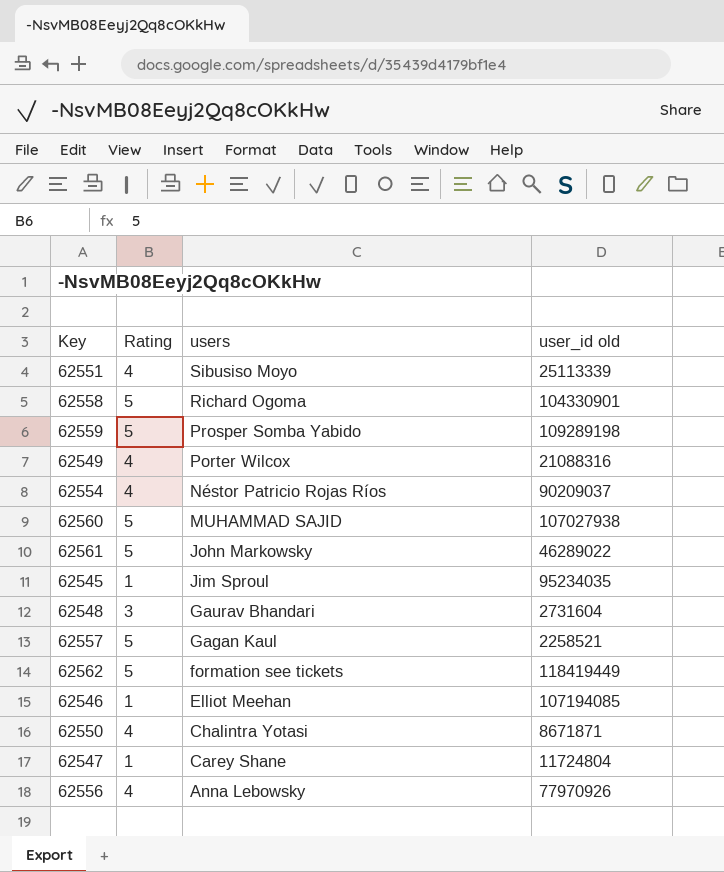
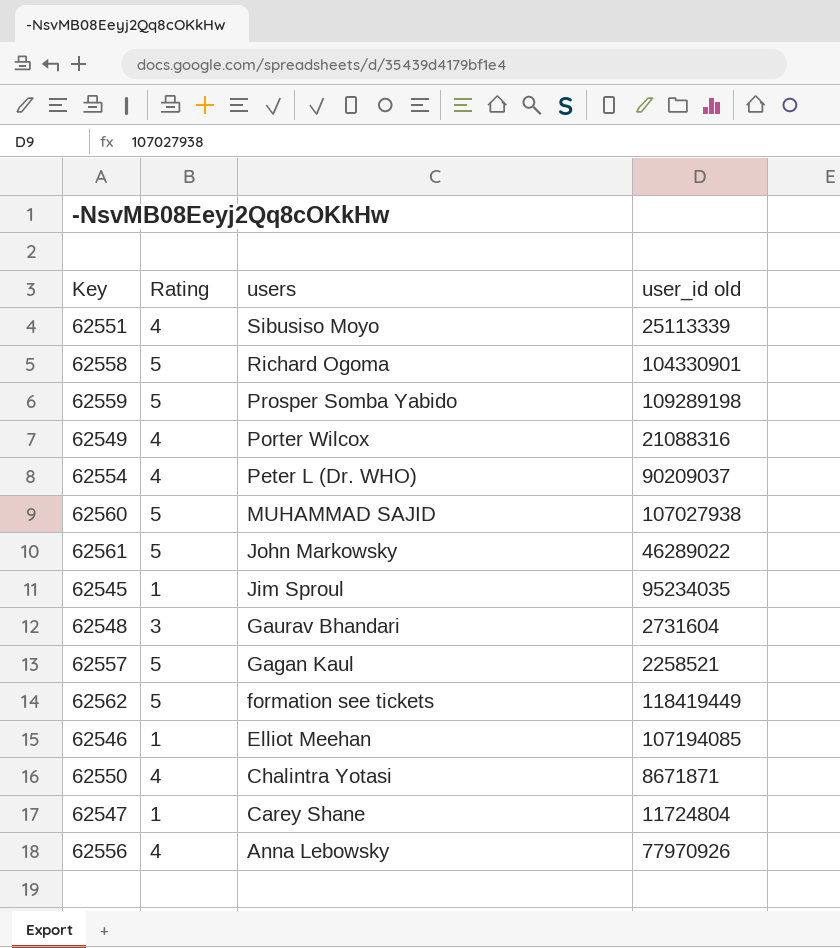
62554 | users: Néstor Patricio Rojas Ríos -> Peter L (Dr. WHO)

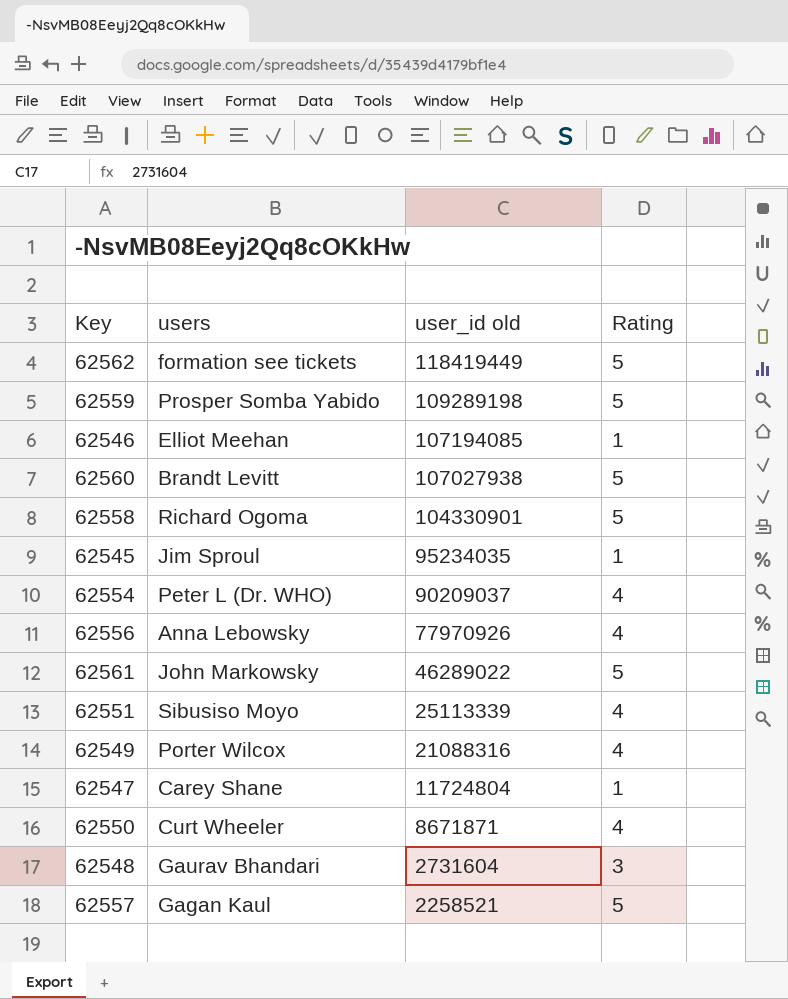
row order: users descending -> user_id old descending
column Rating | position: 2 -> 4
62560 | users: MUHAMMAD SAJID -> Brandt Levitt
62550 | users: Chalintra Yotasi -> Curt Wheeler

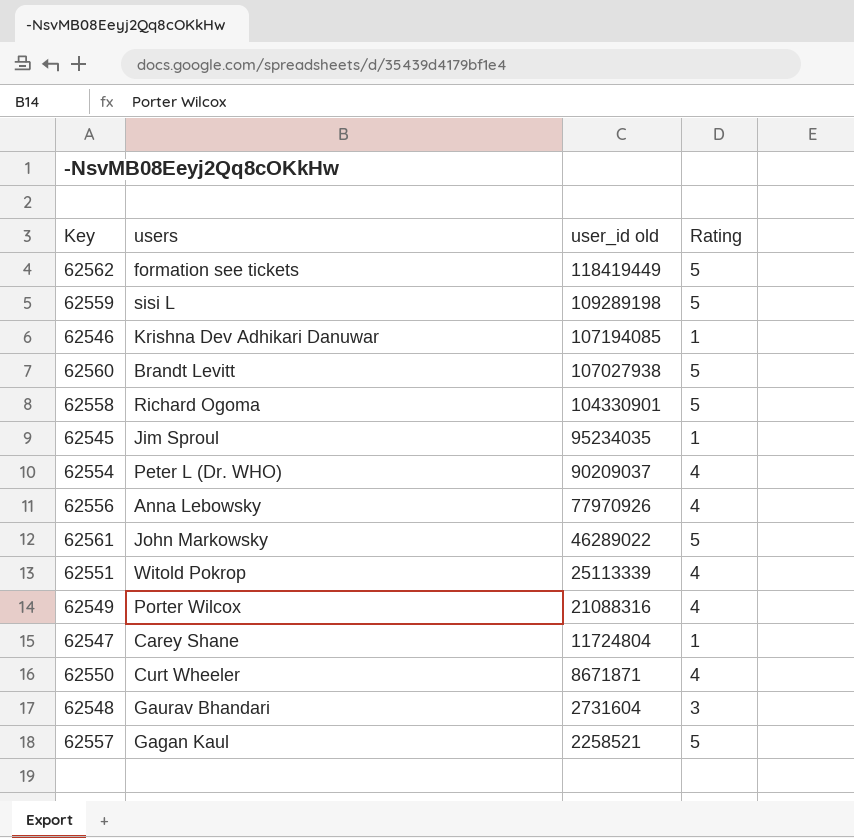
62559 | users: Prosper Somba Yabido -> sisi L
62546 | users: Elliot Meehan -> Krishna Dev Adhikari Danuwar
62551 | users: Sibusiso Moyo -> Witold Pokrop

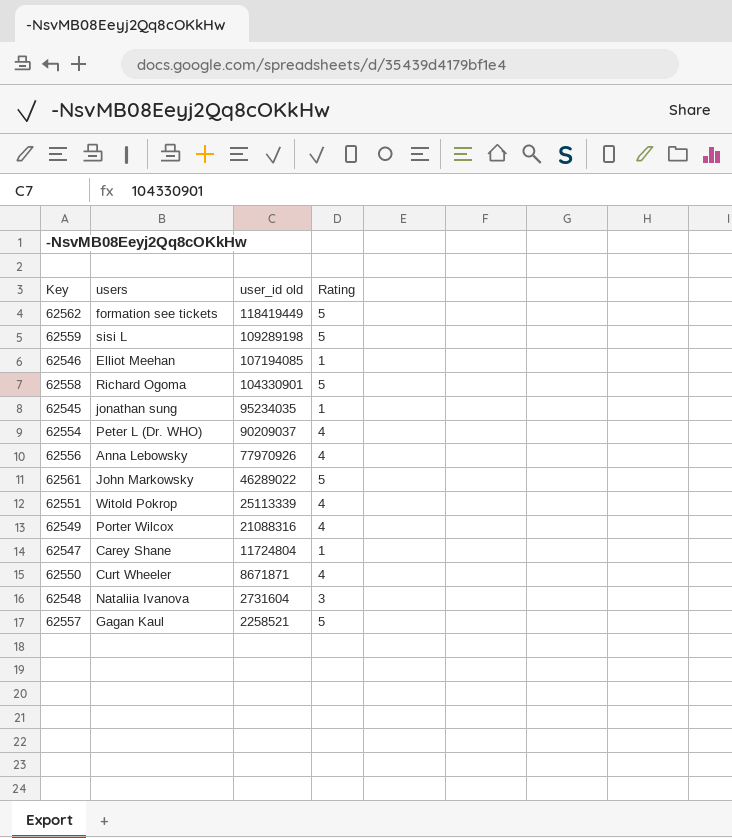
row 62560: Brandt Levitt | 107027938 | 5 -> none
62546 | users: Krishna Dev Adhikari Danuwar -> Elliot Meehan
62545 | users: Jim Sproul -> jonathan sung
62548 | users: Gaurav Bhandari -> Nataliia Ivanova

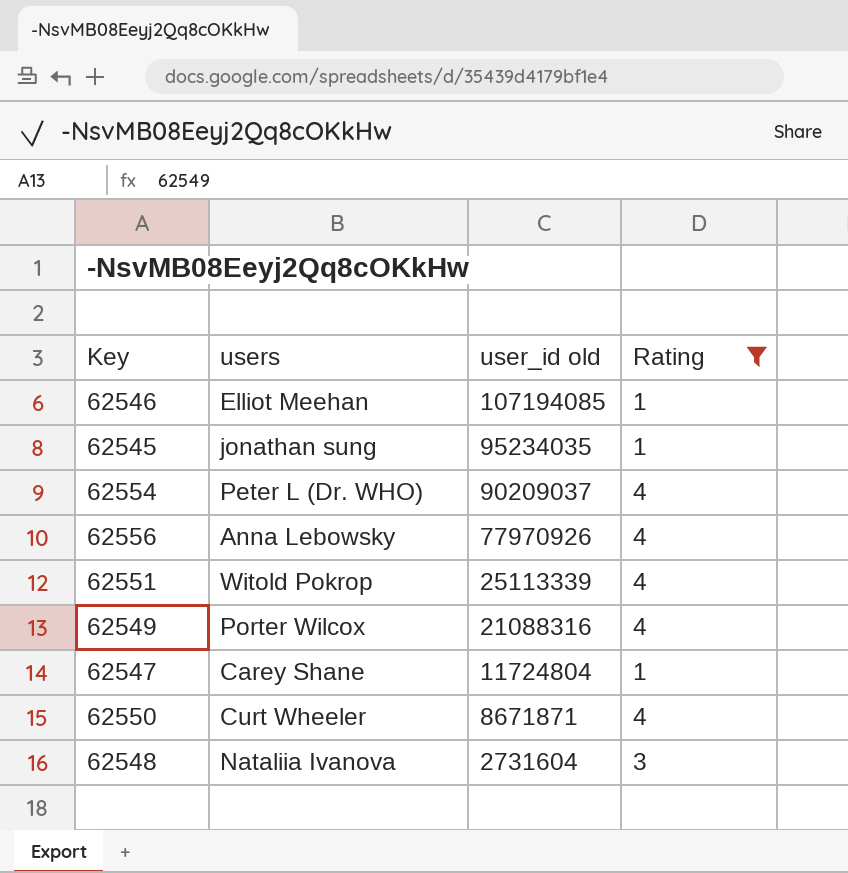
filter: none -> Rating != 5

